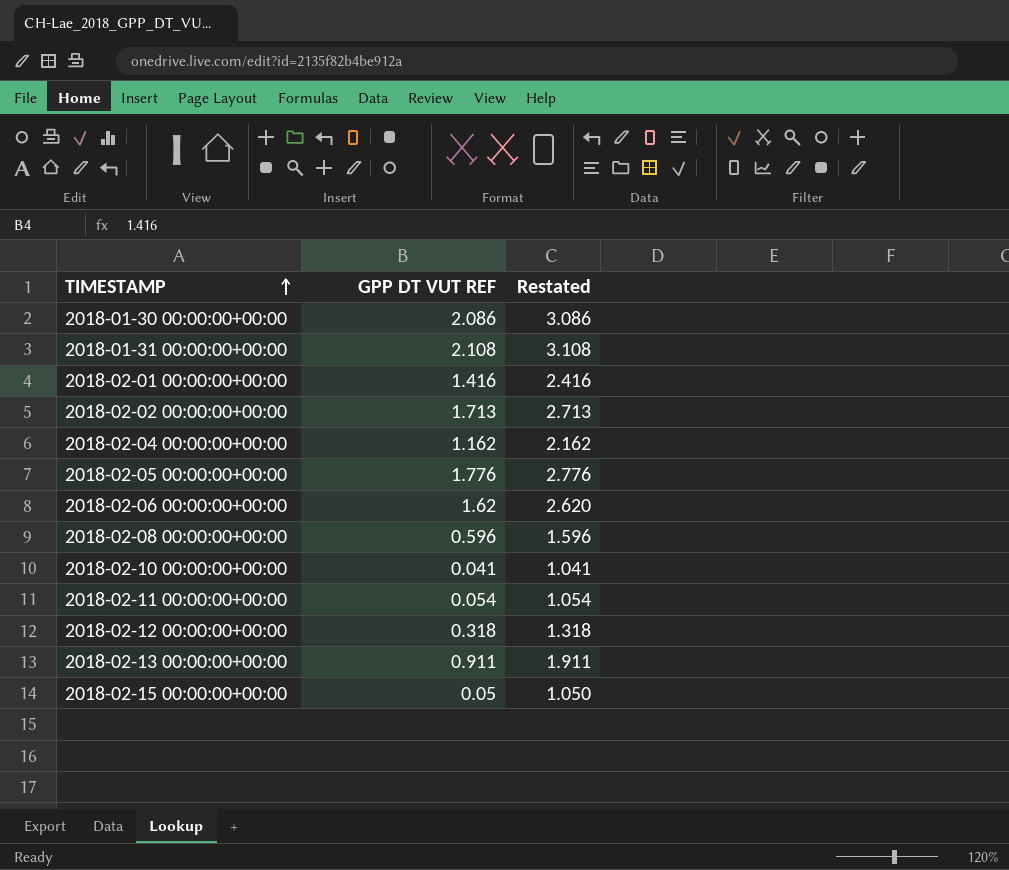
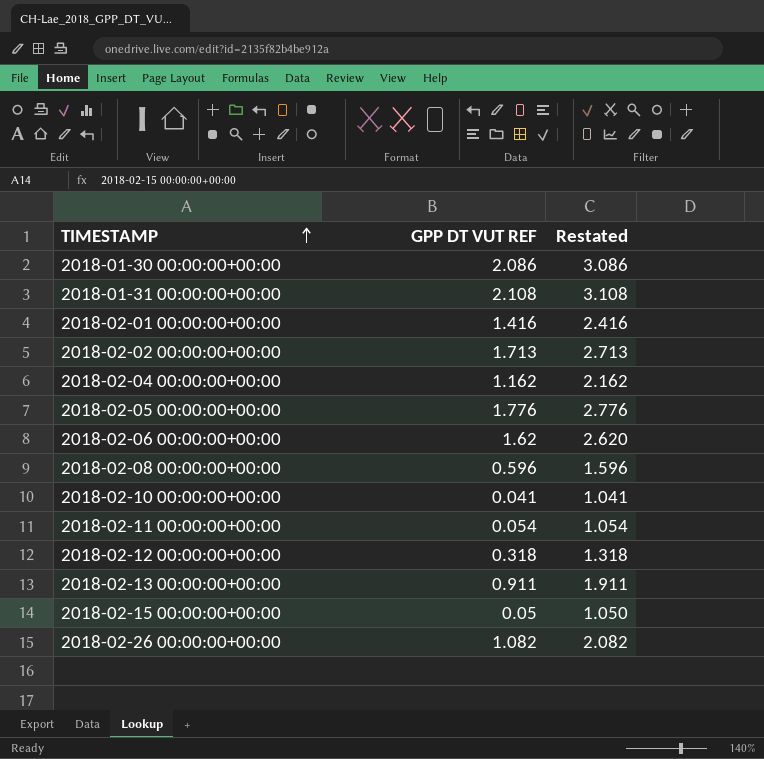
row 2018-02-26 00:00:00+00:00: none -> 1.082 | 2.082

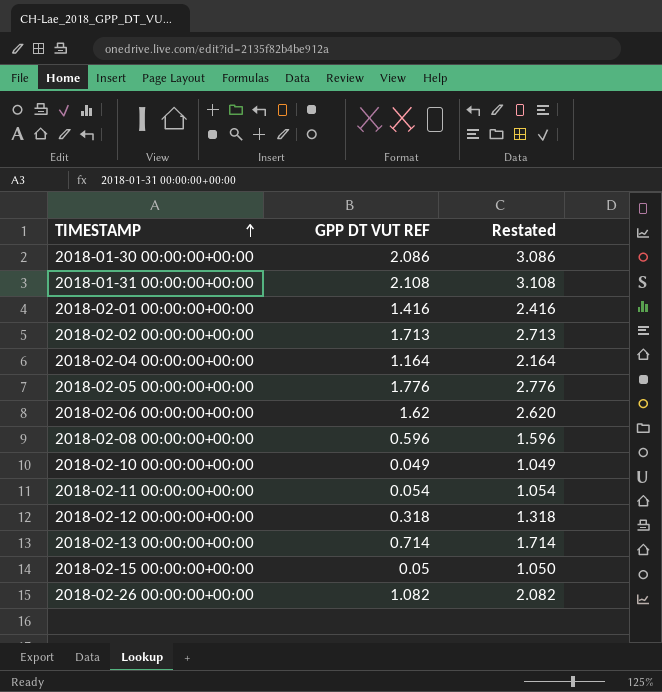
2018-02-04 00:00:00+00:00 | GPP DT VUT REF: 1.162 -> 1.164
2018-02-04 00:00:00+00:00 | Restated: 2.162 -> 2.164
2018-02-10 00:00:00+00:00 | GPP DT VUT REF: 0.041 -> 0.049
2018-02-10 00:00:00+00:00 | Restated: 1.041 -> 1.049
2018-02-13 00:00:00+00:00 | GPP DT VUT REF: 0.911 -> 0.714
2018-02-13 00:00:00+00:00 | Restated: 1.911 -> 1.714

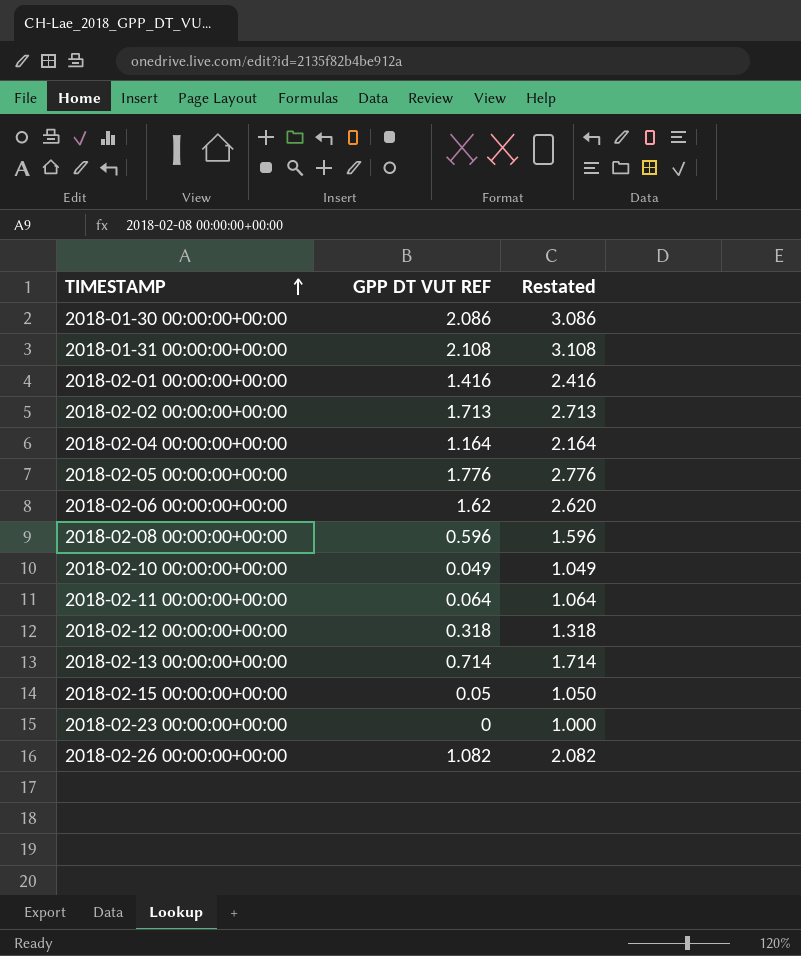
2018-02-11 00:00:00+00:00 | GPP DT VUT REF: 0.054 -> 0.064
2018-02-11 00:00:00+00:00 | Restated: 1.054 -> 1.064
row 2018-02-23 00:00:00+00:00: none -> 0 | 1.000

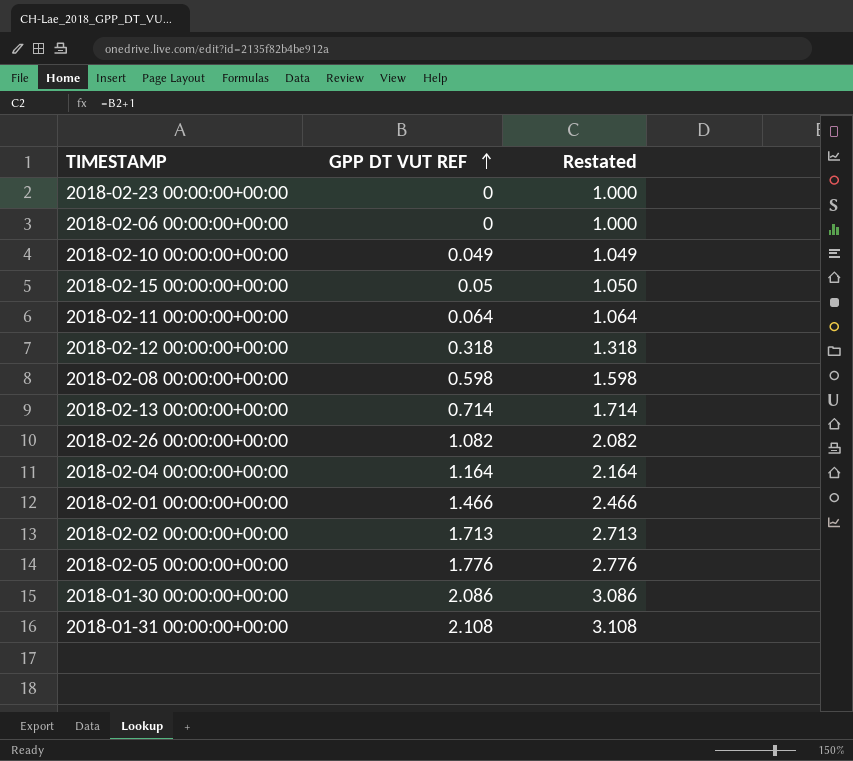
row order: TIMESTAMP ascending -> GPP DT VUT REF ascending
2018-02-06 00:00:00+00:00 | GPP DT VUT REF: 1.62 -> 0
2018-02-06 00:00:00+00:00 | Restated: 2.620 -> 1.000
2018-02-08 00:00:00+00:00 | GPP DT VUT REF: 0.596 -> 0.598
2018-02-08 00:00:00+00:00 | Restated: 1.596 -> 1.598
2018-02-01 00:00:00+00:00 | GPP DT VUT REF: 1.416 -> 1.466
2018-02-01 00:00:00+00:00 | Restated: 2.416 -> 2.466

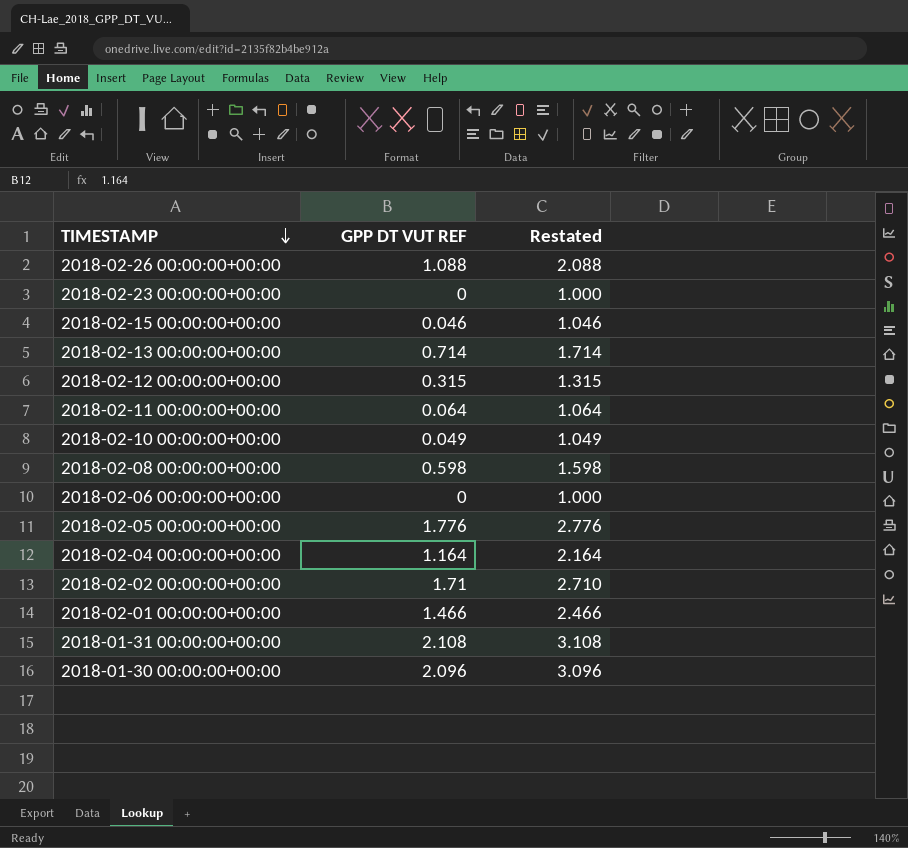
row order: GPP DT VUT REF ascending -> TIMESTAMP descending
2018-02-26 00:00:00+00:00 | GPP DT VUT REF: 1.082 -> 1.088
2018-02-26 00:00:00+00:00 | Restated: 2.082 -> 2.088
2018-02-15 00:00:00+00:00 | GPP DT VUT REF: 0.05 -> 0.046
2018-02-15 00:00:00+00:00 | Restated: 1.050 -> 1.046
2018-02-12 00:00:00+00:00 | GPP DT VUT REF: 0.318 -> 0.315
2018-02-12 00:00:00+00:00 | Restated: 1.318 -> 1.315
2018-02-02 00:00:00+00:00 | GPP DT VUT REF: 1.713 -> 1.71
2018-02-02 00:00:00+00:00 | Restated: 2.713 -> 2.710
2018-01-30 00:00:00+00:00 | GPP DT VUT REF: 2.086 -> 2.096
2018-01-30 00:00:00+00:00 | Restated: 3.086 -> 3.096

